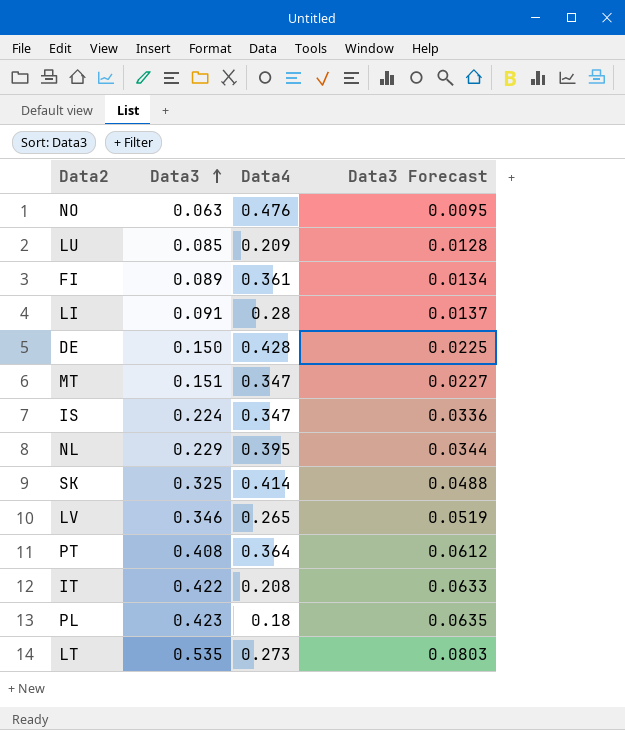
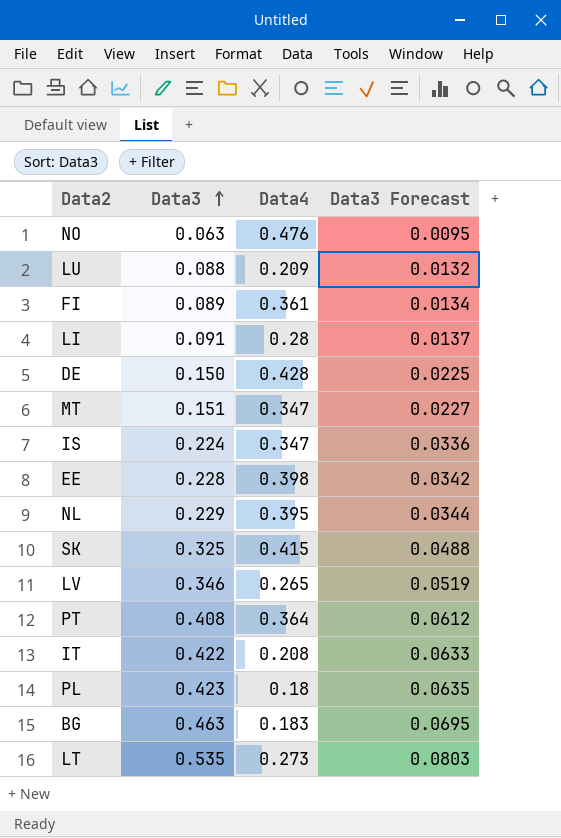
LU | Data3: 0.085 -> 0.088
LU | Data3 Forecast: 0.0128 -> 0.0132
row EE: none -> 0.228 | 0.398 | 0.0342
SK | Data4: 0.414 -> 0.415
row BG: none -> 0.463 | 0.183 | 0.0695

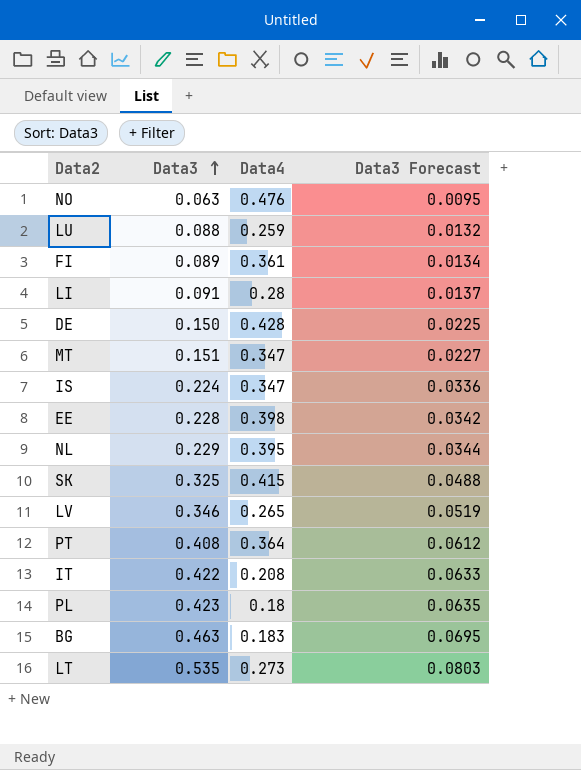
LU | Data4: 0.209 -> 0.259

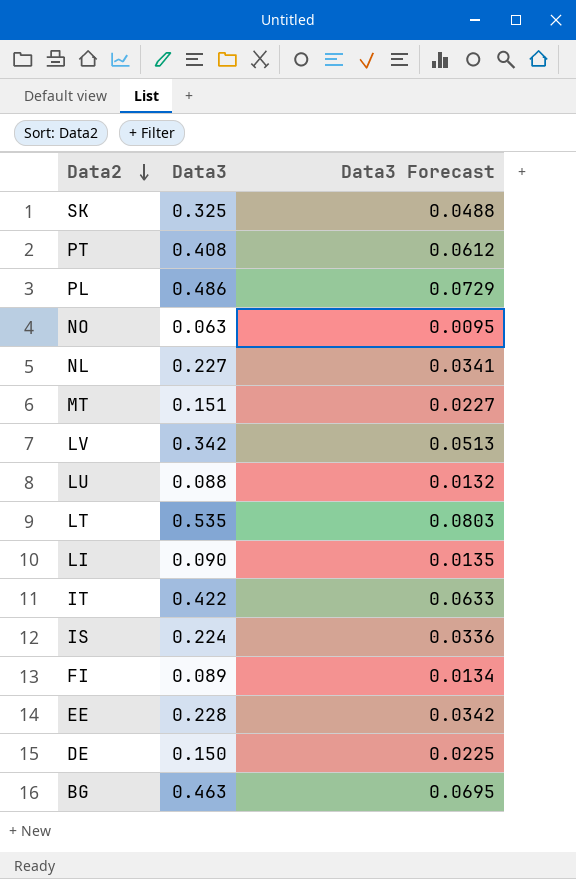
row order: Data3 ascending -> Data2 descending
column Data4 | position: 3 -> none
PL | Data3: 0.423 -> 0.486
PL | Data3 Forecast: 0.0635 -> 0.0729
NL | Data3: 0.229 -> 0.227
NL | Data3 Forecast: 0.0344 -> 0.0341
LV | Data3: 0.346 -> 0.342
LV | Data3 Forecast: 0.0519 -> 0.0513
LI | Data3: 0.091 -> 0.090
LI | Data3 Forecast: 0.0137 -> 0.0135

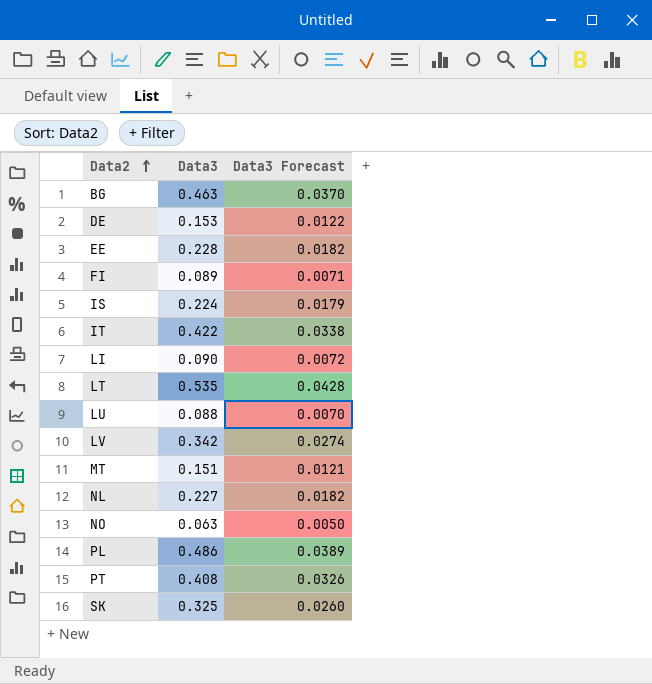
row order: Data2 descending -> Data2 ascending
column Data3 Forecast | formula: [Data3] * 0.15 -> [Data3] * 0.08
DE | Data3: 0.150 -> 0.153

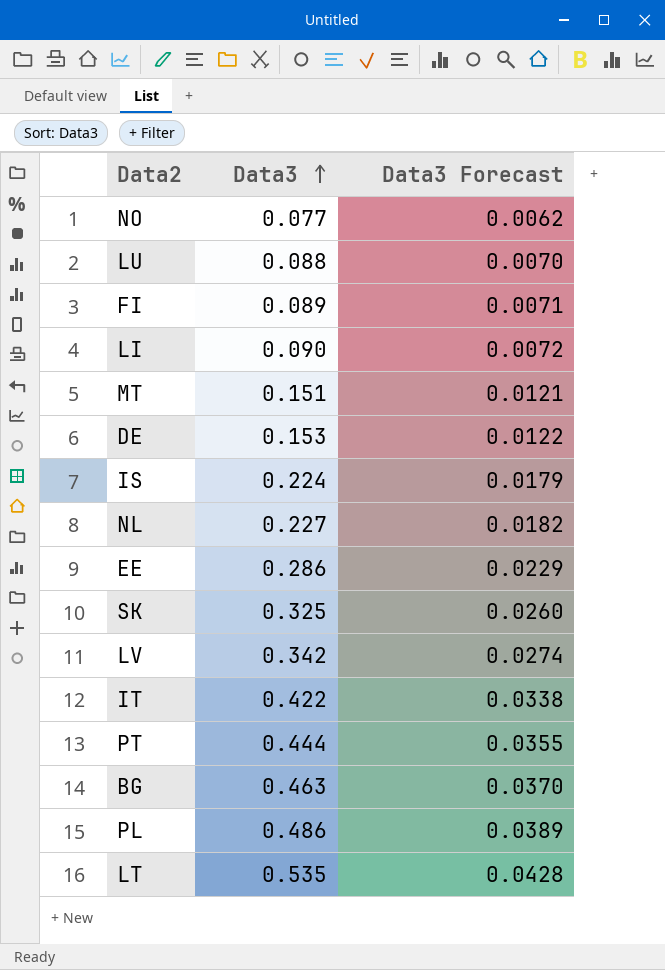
row order: Data2 ascending -> Data3 ascending
NO | Data3: 0.063 -> 0.077
NO | Data3 Forecast: 0.0050 -> 0.0062
EE | Data3: 0.228 -> 0.286
EE | Data3 Forecast: 0.0182 -> 0.0229
PT | Data3: 0.408 -> 0.444
PT | Data3 Forecast: 0.0326 -> 0.0355

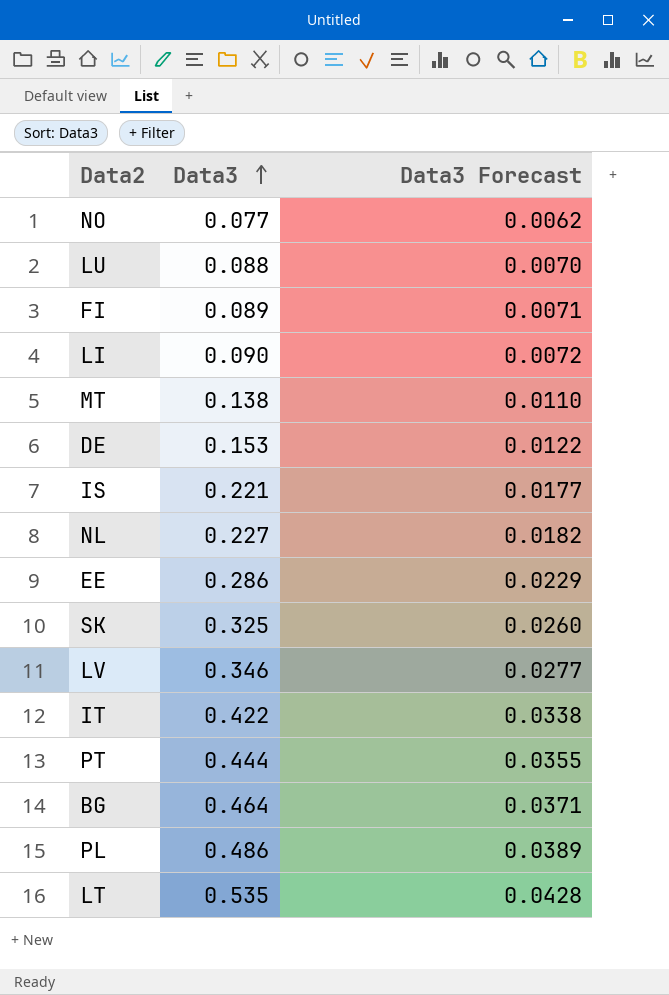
MT | Data3: 0.151 -> 0.138
MT | Data3 Forecast: 0.0121 -> 0.0110
IS | Data3: 0.224 -> 0.221
IS | Data3 Forecast: 0.0179 -> 0.0177
LV | Data3: 0.342 -> 0.346
LV | Data3 Forecast: 0.0274 -> 0.0277
BG | Data3: 0.463 -> 0.464
BG | Data3 Forecast: 0.0370 -> 0.0371

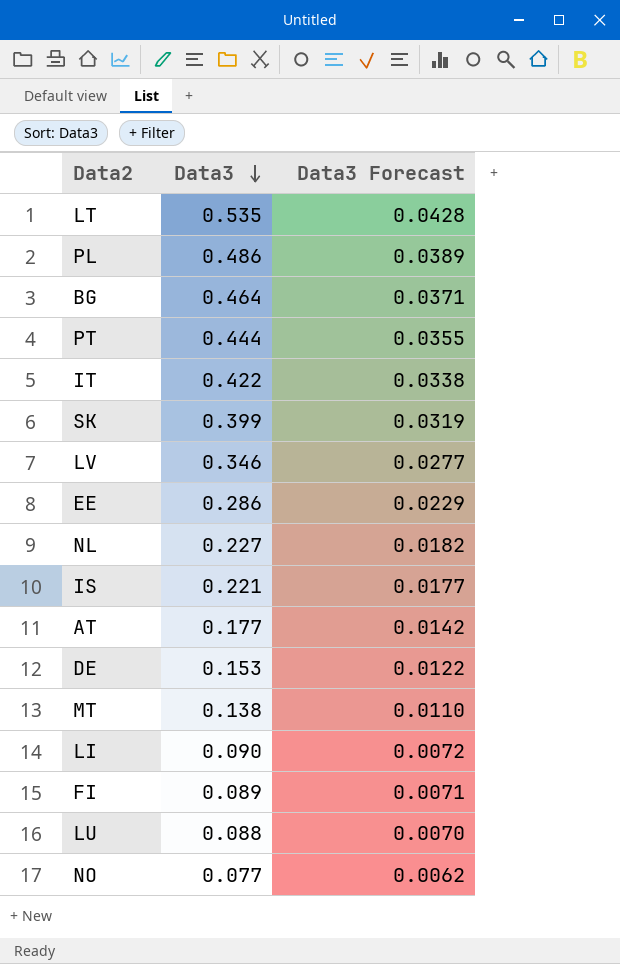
row order: Data3 ascending -> Data3 descending
SK | Data3: 0.325 -> 0.399
SK | Data3 Forecast: 0.0260 -> 0.0319
row AT: none -> 0.177 | 0.0142

